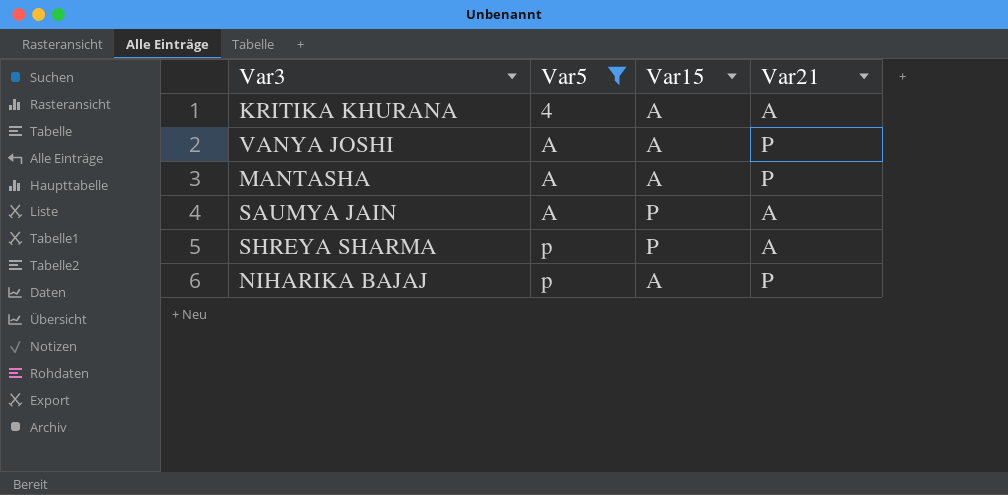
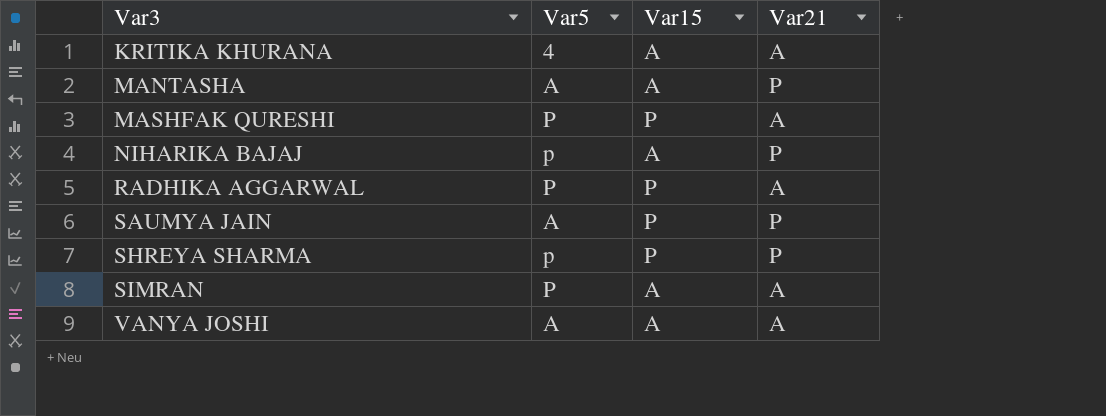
filter: Var5 != P -> none
row order: Var5 ascending -> Var3 ascending
SAUMYA JAIN | Var21: A -> P
SHREYA SHARMA | Var21: A -> P
VANYA JOSHI | Var21: P -> A

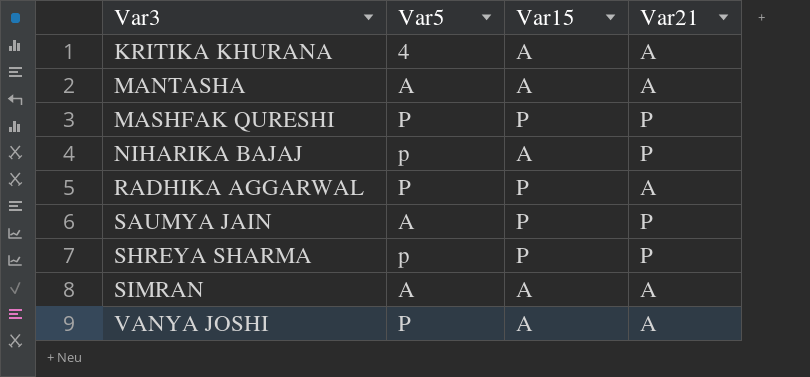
MANTASHA | Var21: P -> A
MASHFAK QURESHI | Var21: A -> P
SIMRAN | Var5: P -> A
VANYA JOSHI | Var5: A -> P

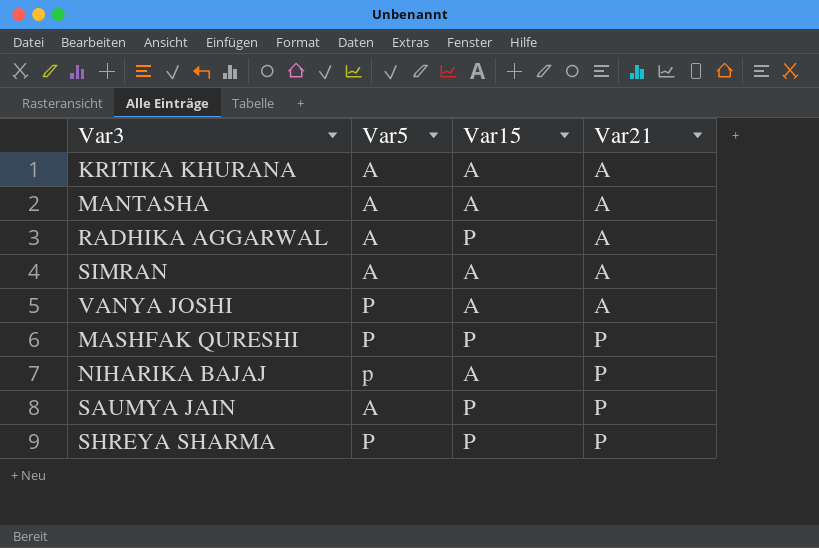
row order: Var3 ascending -> Var21 ascending
KRITIKA KHURANA | Var5: 4 -> A
RADHIKA AGGARWAL | Var5: P -> A
SHREYA SHARMA | Var5: p -> P

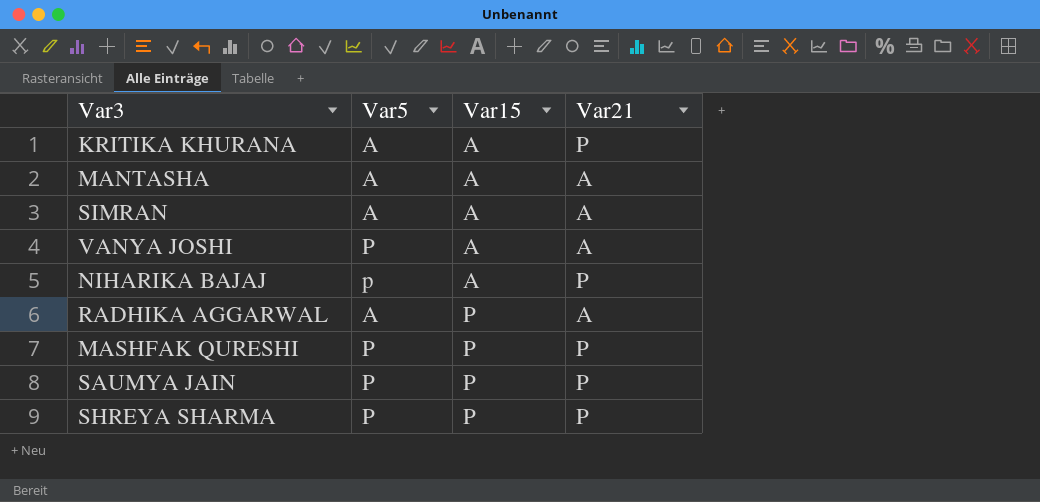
row order: Var21 ascending -> Var15 ascending
KRITIKA KHURANA | Var21: A -> P
SAUMYA JAIN | Var5: A -> P

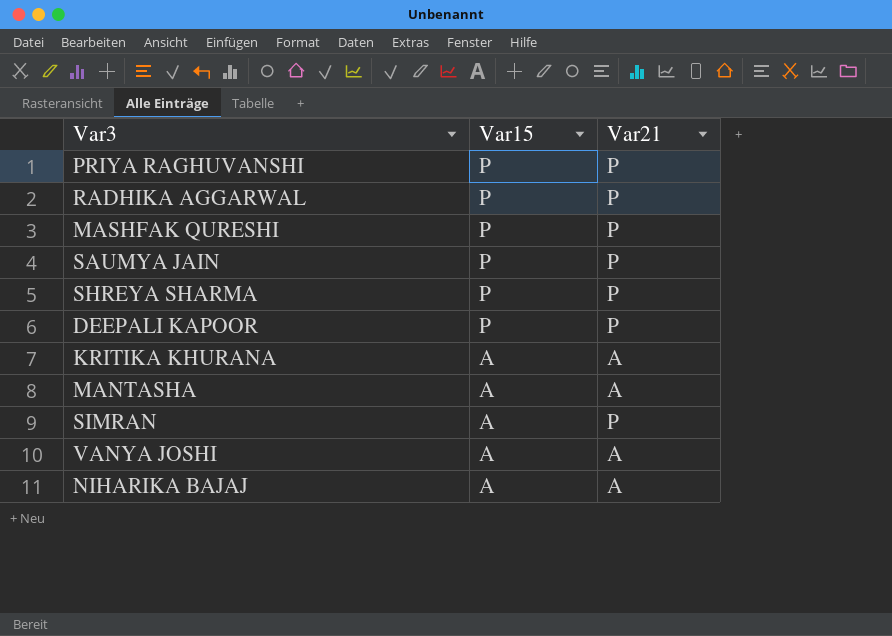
row order: Var15 ascending -> Var15 descending
column Var5 | position: 2 -> none
row PRIYA RAGHUVANSHI: none -> P | P
RADHIKA AGGARWAL | Var21: A -> P
row DEEPALI KAPOOR: none -> P | P
KRITIKA KHURANA | Var21: P -> A
SIMRAN | Var21: A -> P
NIHARIKA BAJAJ | Var21: P -> A

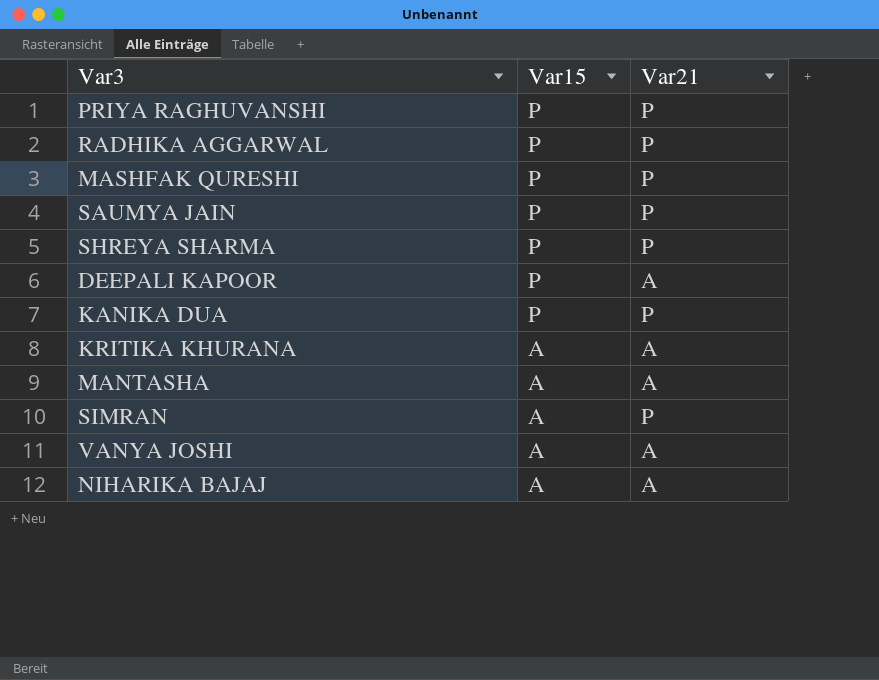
DEEPALI KAPOOR | Var21: P -> A
row KANIKA DUA: none -> P | P

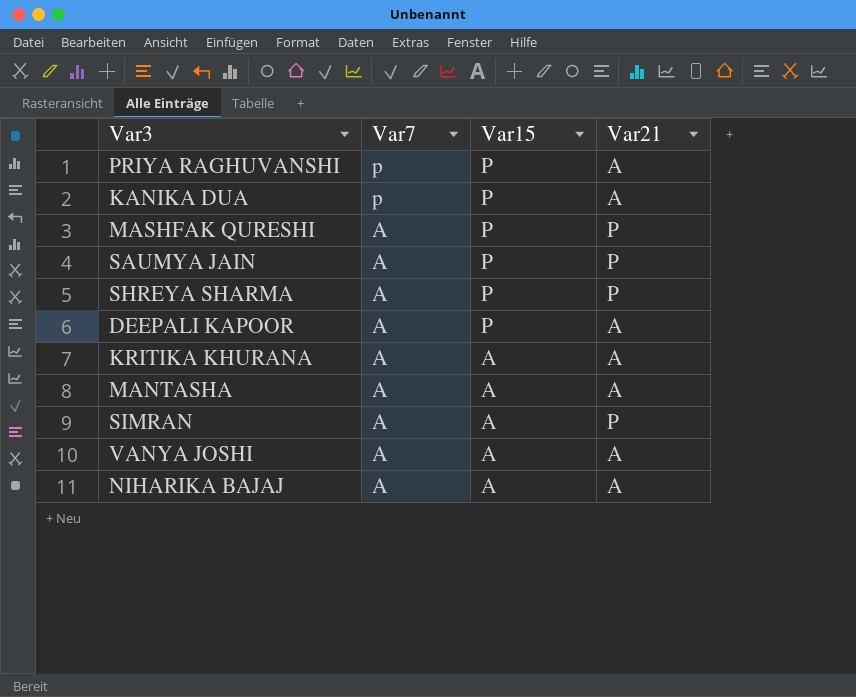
row order: Var15 descending -> Var7 descending
column Var7 | position: none -> 2
row RADHIKA AGGARWAL: P | P -> none
PRIYA RAGHUVANSHI | Var21: P -> A
KANIKA DUA | Var21: P -> A

